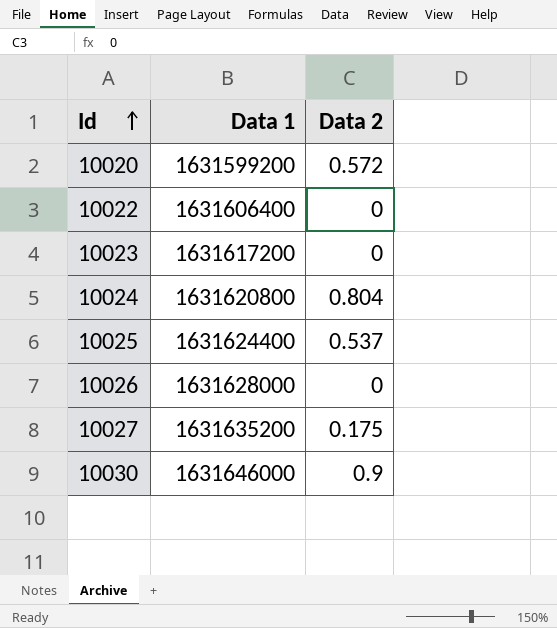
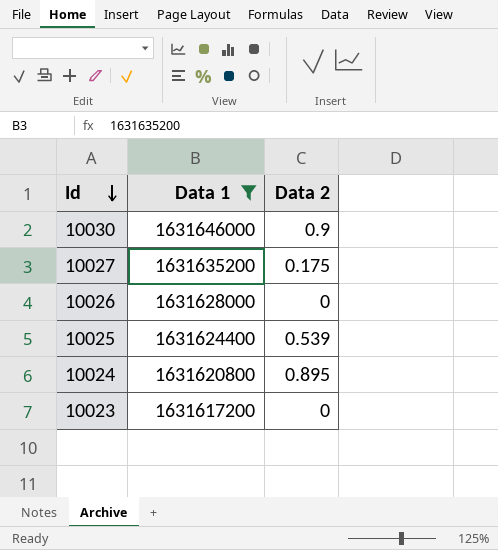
filter: none -> Data 1 >= 1631617200
row order: Id ascending -> Id descending
10025 | Data 2: 0.537 -> 0.539
10024 | Data 2: 0.804 -> 0.895

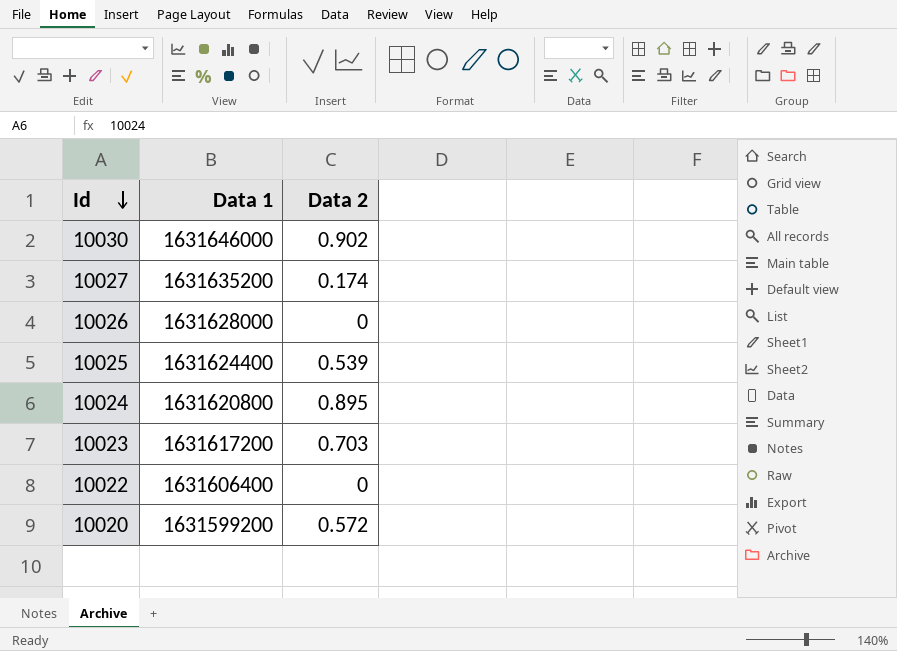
filter: Data 1 >= 1631617200 -> none
10030 | Data 2: 0.9 -> 0.902
10027 | Data 2: 0.175 -> 0.174
10023 | Data 2: 0 -> 0.703

